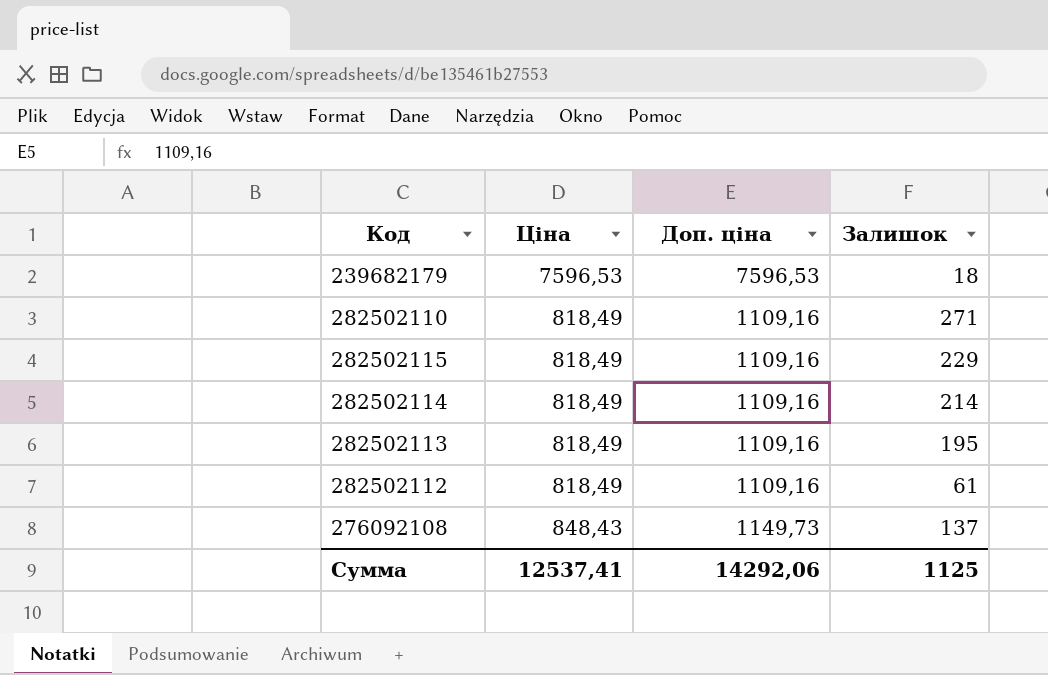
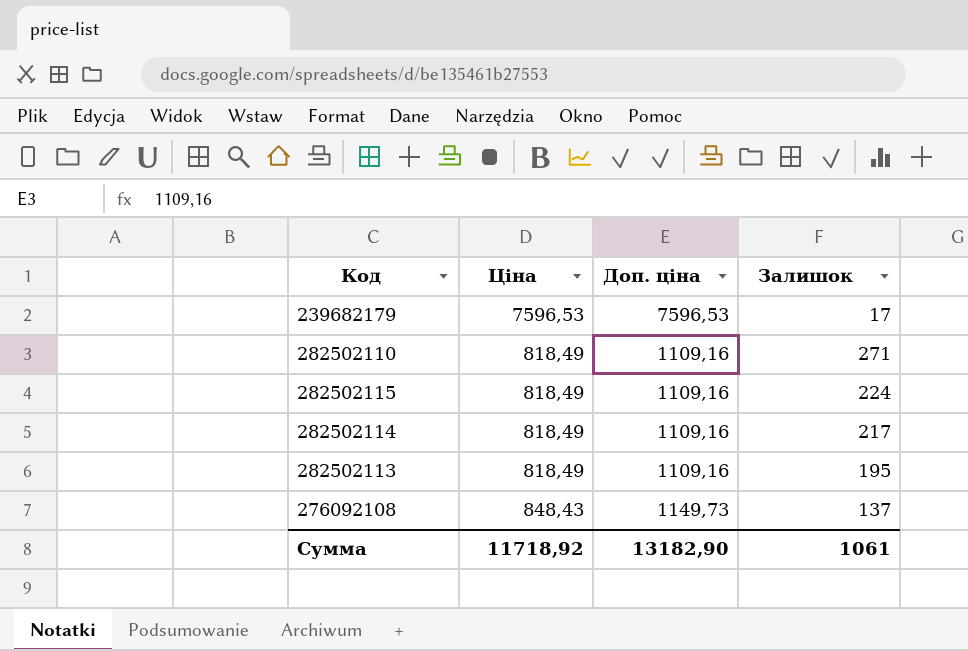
row 282502112: 818,49 | 1109,16 | 61 -> none
239682179 | Залишок: 18 -> 17
282502115 | Залишок: 229 -> 224
282502114 | Залишок: 214 -> 217
Сумма | Ціна: 12537,41 -> 11718,92
Сумма | Доп. ціна: 14292,06 -> 13182,90
Сумма | Залишок: 1125 -> 1061

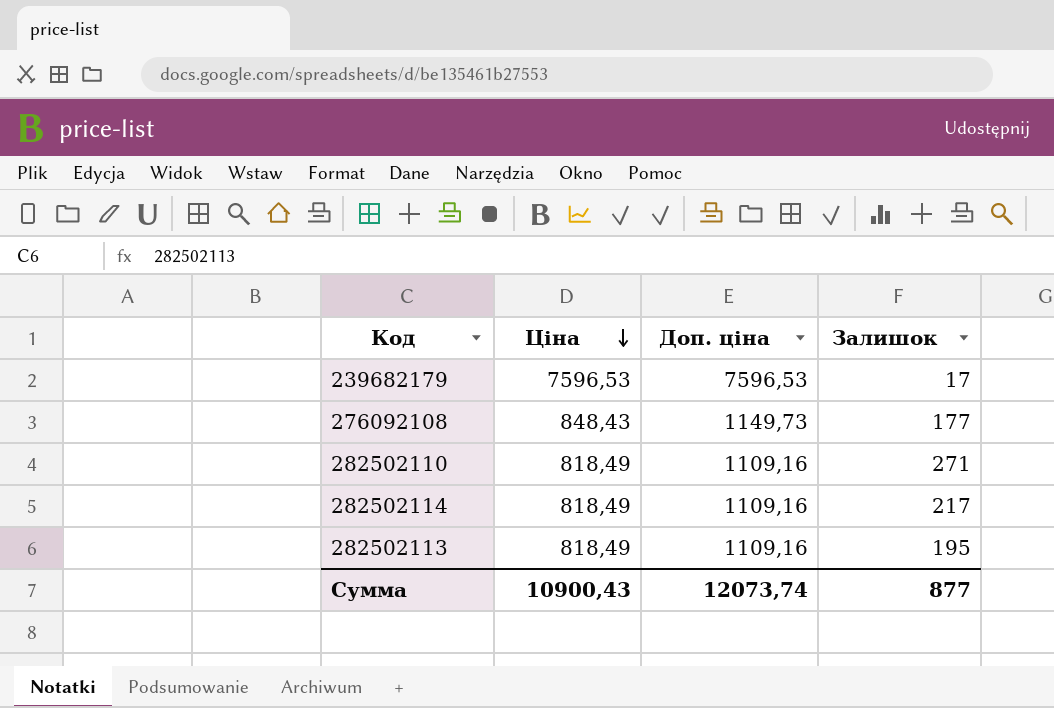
row order: none -> Ціна descending
row 282502115: 818,49 | 1109,16 | 224 -> none
276092108 | Залишок: 137 -> 177
Сумма | Ціна: 11718,92 -> 10900,43
Сумма | Доп. ціна: 13182,90 -> 12073,74
Сумма | Залишок: 1061 -> 877

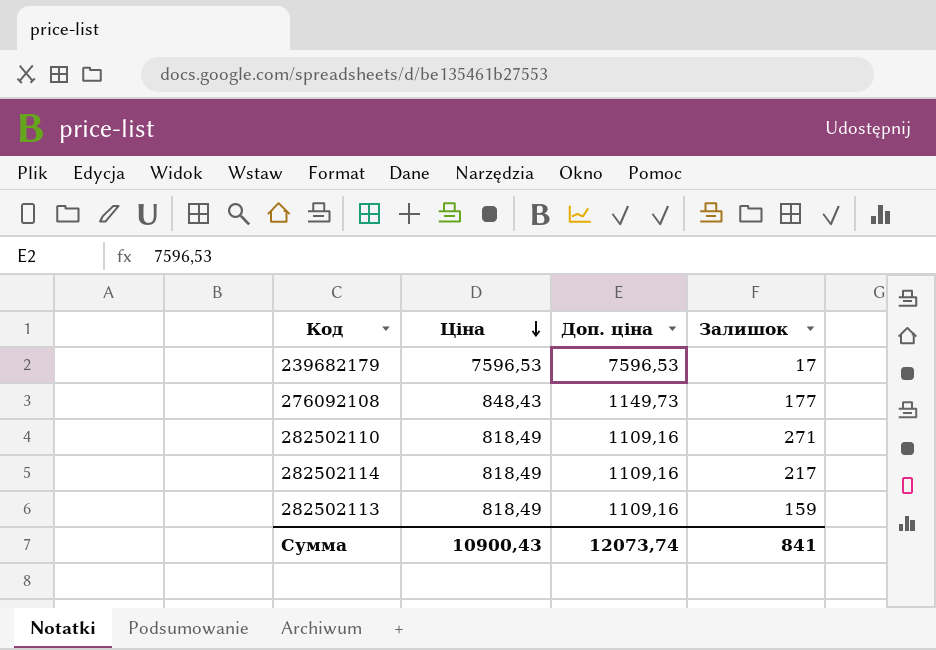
282502113 | Залишок: 195 -> 159
Сумма | Залишок: 877 -> 841

